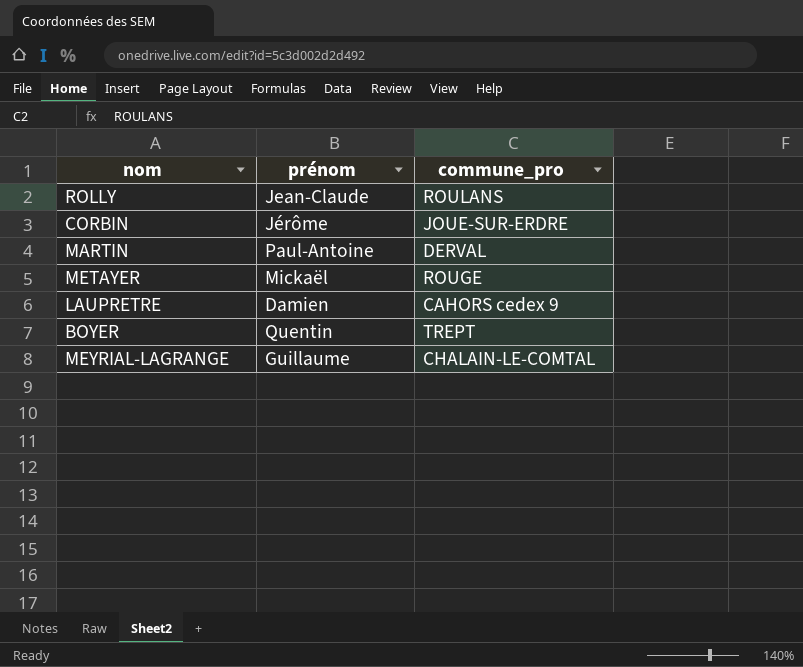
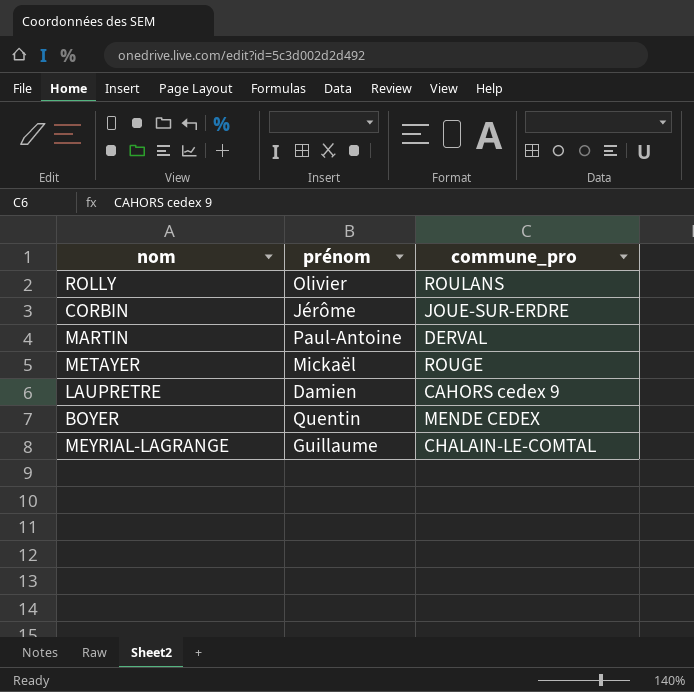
ROLLY | prénom: Jean-Claude -> Olivier
BOYER | commune_pro: TREPT -> MENDE CEDEX

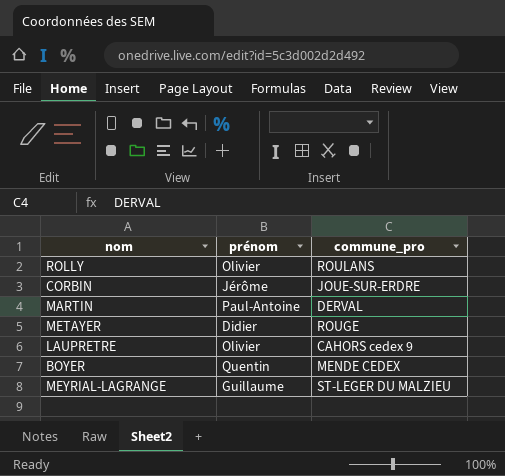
METAYER | prénom: Mickaël -> Didier
LAUPRETRE | prénom: Damien -> Olivier
MEYRIAL-LAGRANGE | commune_pro: CHALAIN-LE-COMTAL -> ST-LEGER DU MALZIEU

